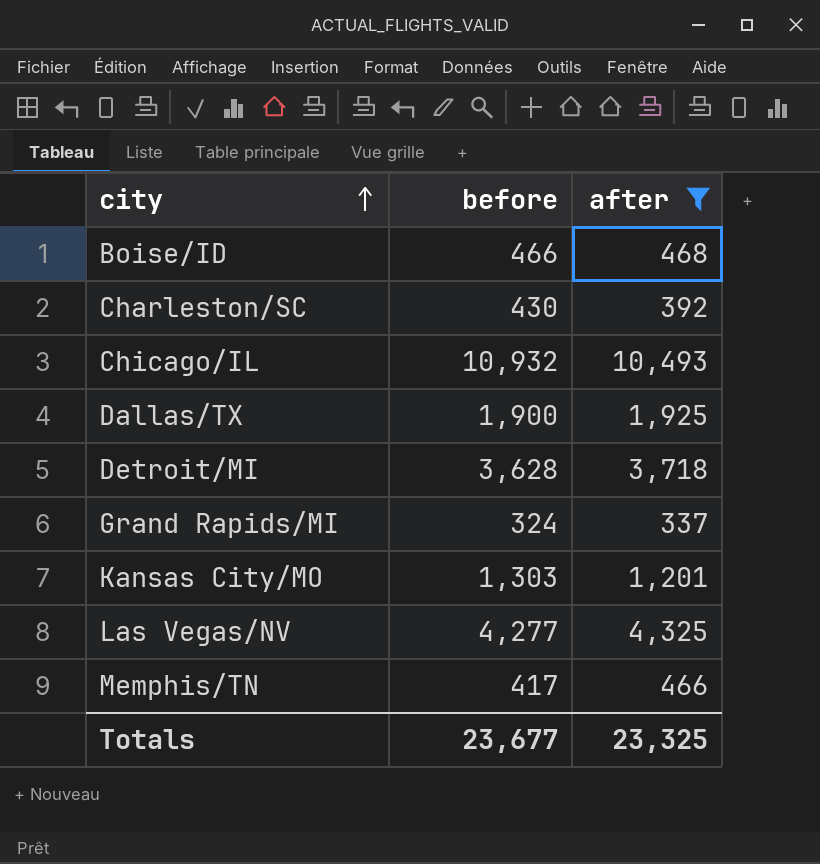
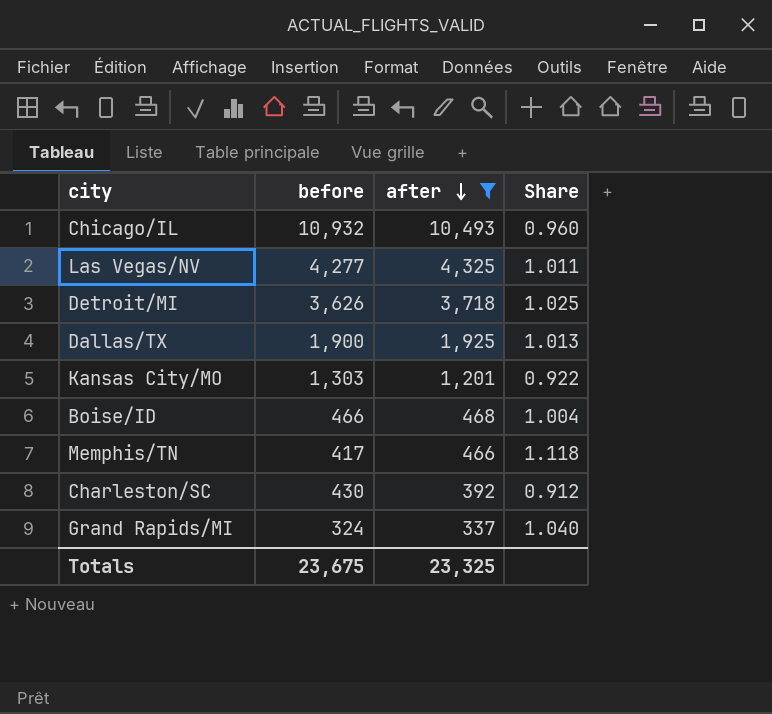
row order: city ascending -> after descending
column Share | formula: none -> [after] / [before]
Detroit/MI | before: 3,628 -> 3,626
Totals | before: 23,677 -> 23,675

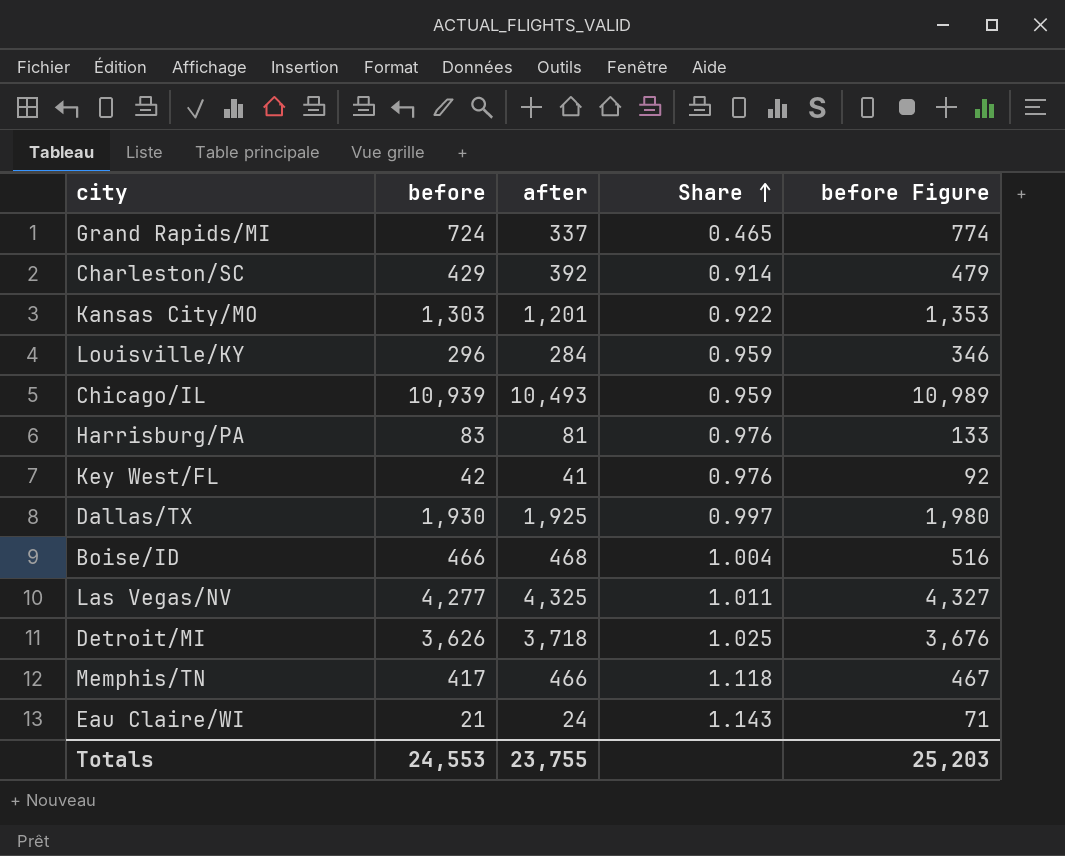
filter: after >= 337 -> none
row order: after descending -> Share ascending
column before Figure | formula: none -> [before] + 50
Grand Rapids/MI | before: 324 -> 724
Grand Rapids/MI | Share: 1.040 -> 0.465
Charleston/SC | before: 430 -> 429
Charleston/SC | Share: 0.912 -> 0.914
Chicago/IL | before: 10,932 -> 10,939
Chicago/IL | Share: 0.960 -> 0.959
Dallas/TX | before: 1,900 -> 1,930
Dallas/TX | Share: 1.013 -> 0.997
Totals | before: 23,675 -> 24,553
Totals | after: 23,325 -> 23,755

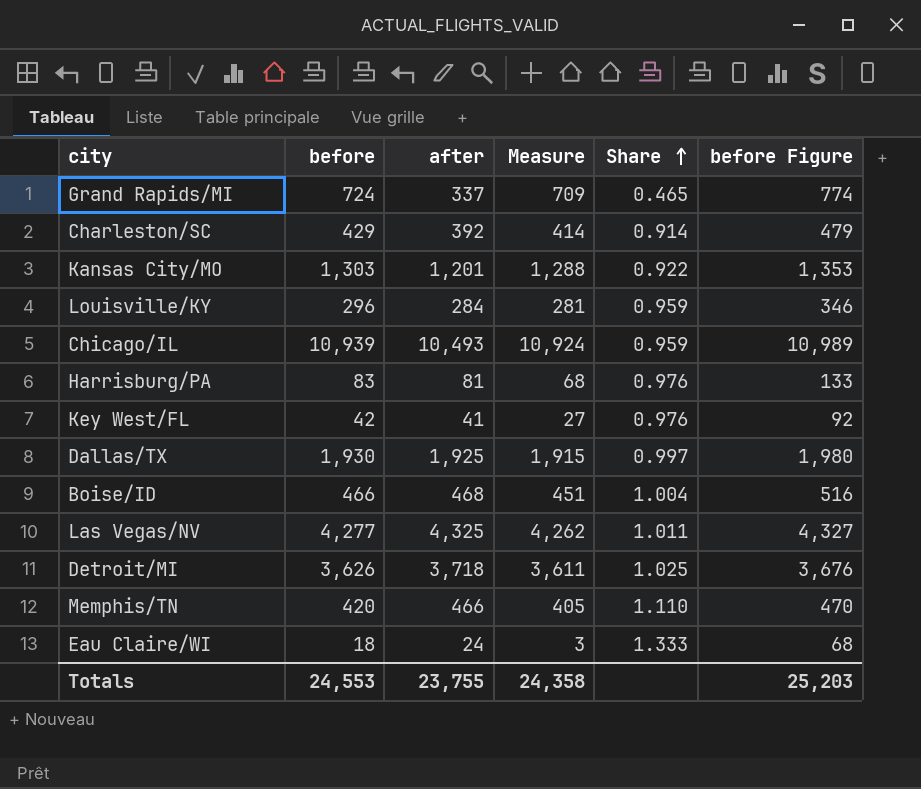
column Measure | formula: none -> [before] - 15
Memphis/TN | before: 417 -> 420
Memphis/TN | Share: 1.118 -> 1.110
Memphis/TN | before Figure: 467 -> 470
Eau Claire/WI | before: 21 -> 18
Eau Claire/WI | Share: 1.143 -> 1.333
Eau Claire/WI | before Figure: 71 -> 68

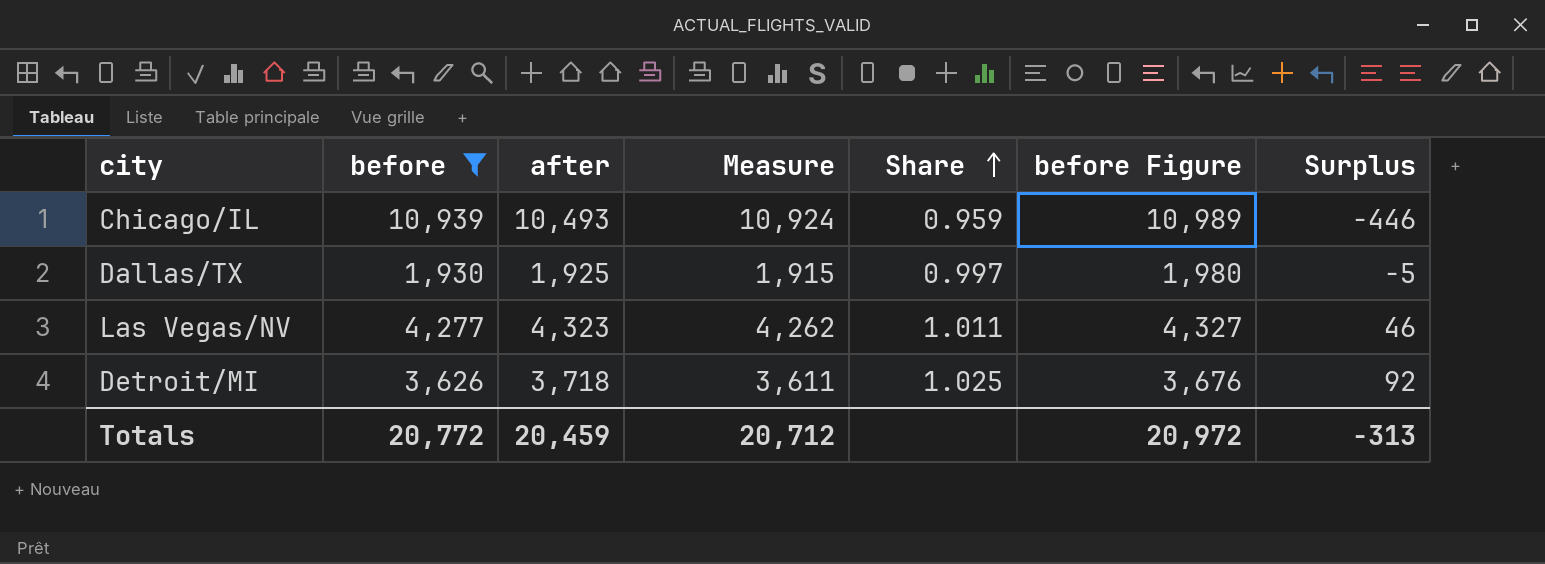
filter: none -> before >= 1,930
column Surplus | formula: none -> [after] - [before]
Las Vegas/NV | after: 4,325 -> 4,323
Totals | before: 24,553 -> 20,772
Totals | after: 23,755 -> 20,459
Totals | Measure: 24,358 -> 20,712
Totals | before Figure: 25,203 -> 20,972

